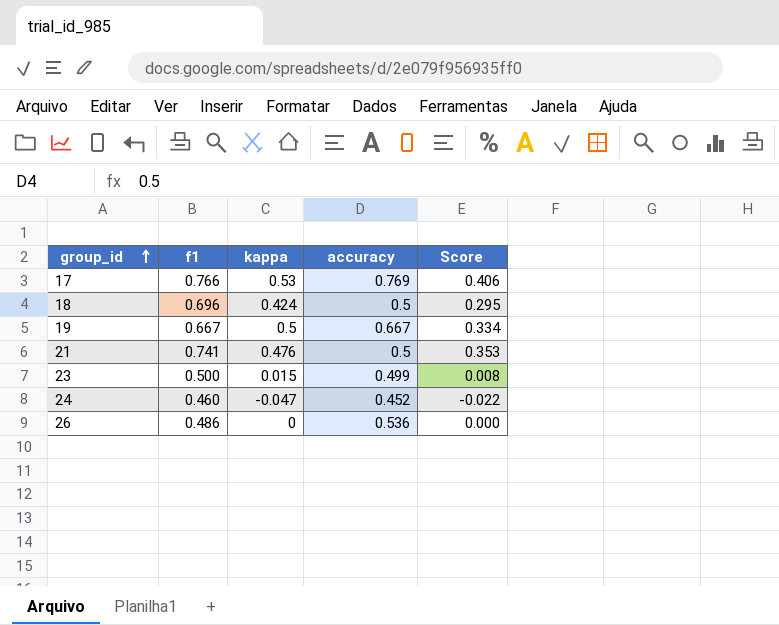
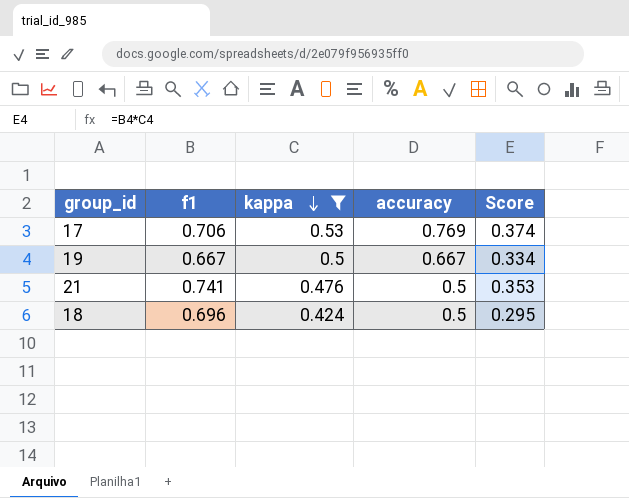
filter: none -> kappa >= 0.424
row order: group_id ascending -> kappa descending
17 | f1: 0.766 -> 0.706
17 | Score: 0.406 -> 0.374

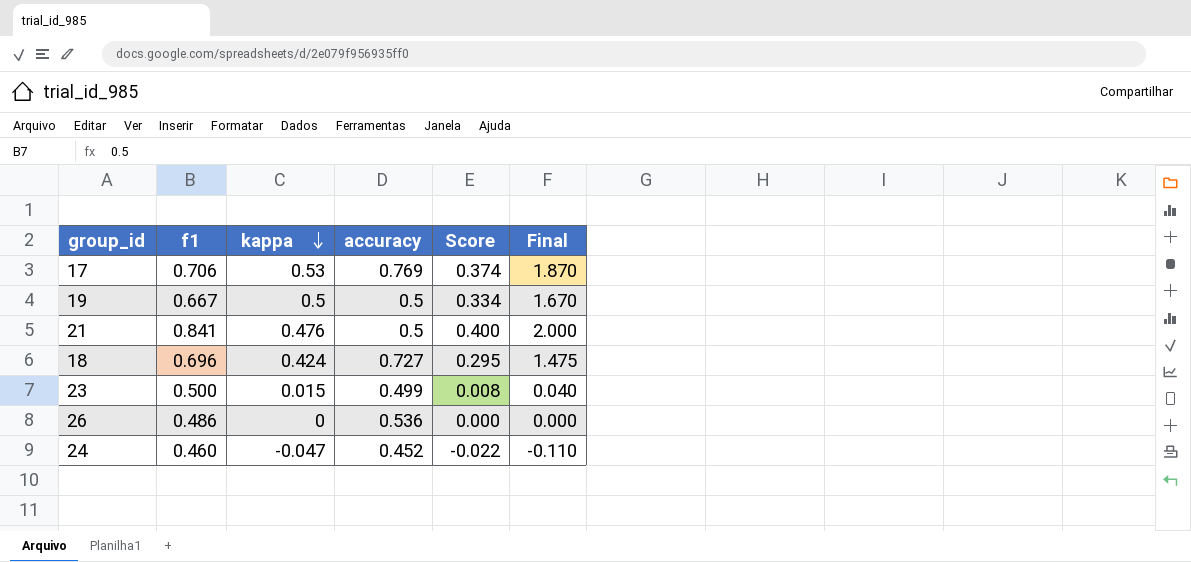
filter: kappa >= 0.424 -> none
column Final | formula: none -> [Score] * 5
19 | accuracy: 0.667 -> 0.5
21 | f1: 0.741 -> 0.841
21 | Score: 0.353 -> 0.400
18 | accuracy: 0.5 -> 0.727

